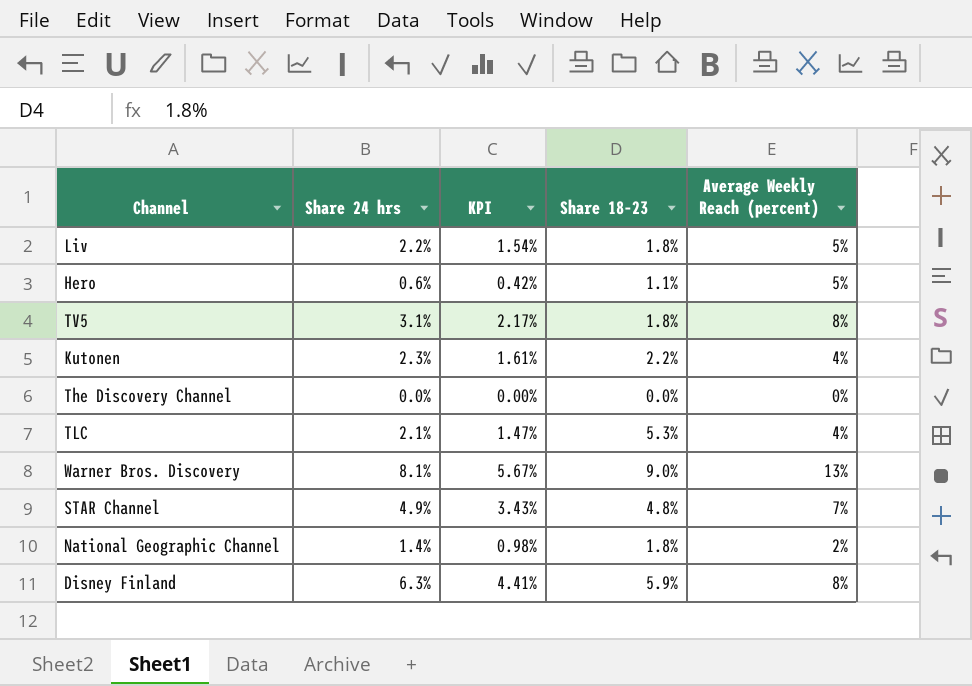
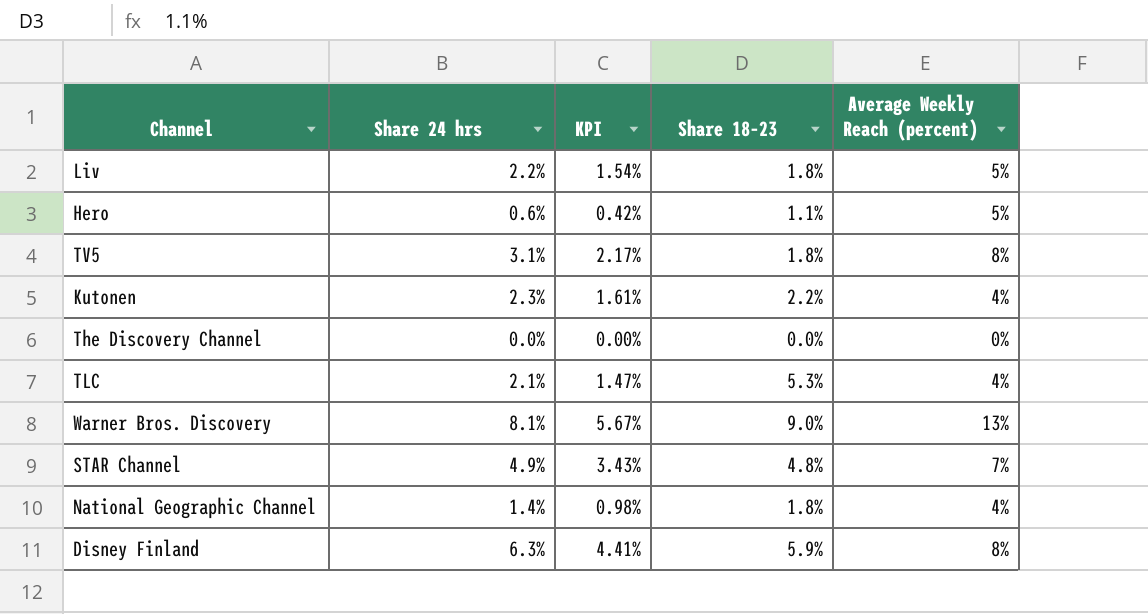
National Geographic Channel | Average Weekly Reach (percent): 2% -> 4%

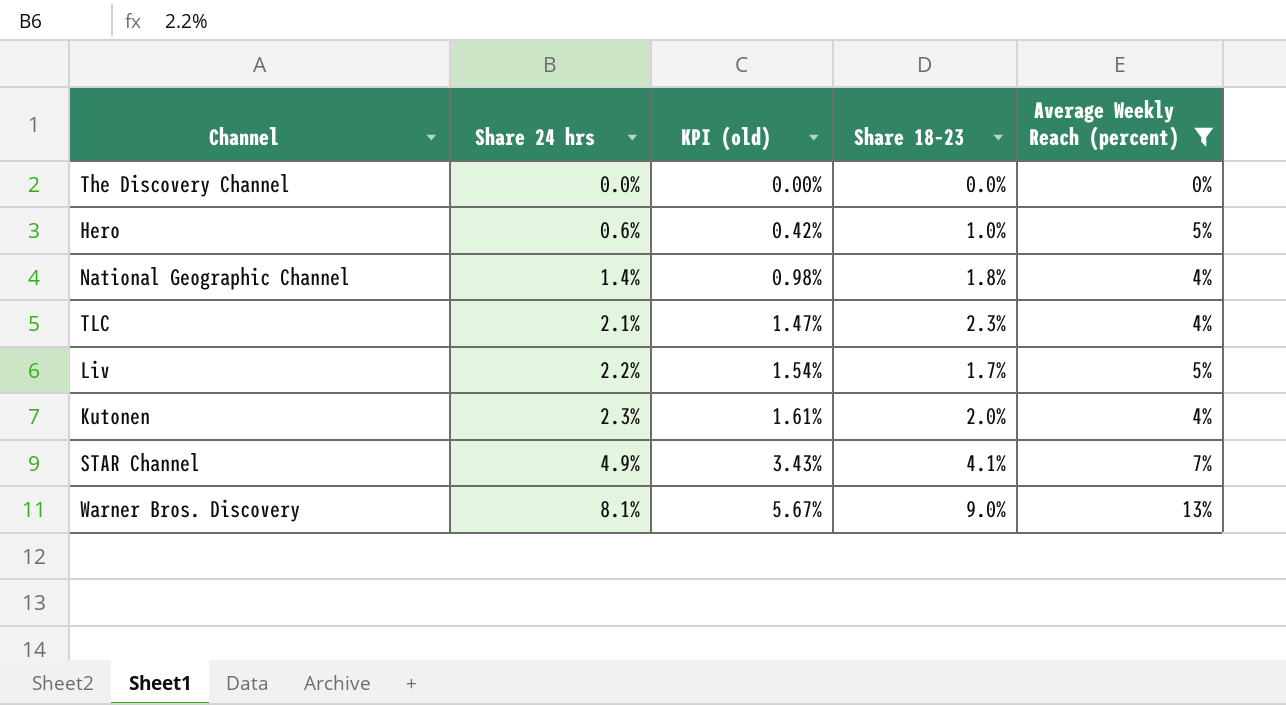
filter: none -> Average Weekly Reach (percent) != 8%
row order: none -> Share 24 hrs ascending
column name: KPI -> KPI (old)
Hero | Share 18–23: 1.1% -> 1.0%
TLC | Share 18–23: 5.3% -> 2.3%
Liv | Share 18–23: 1.8% -> 1.7%
Kutonen | Share 18–23: 2.2% -> 2.0%
STAR Channel | Share 18–23: 4.8% -> 4.1%

